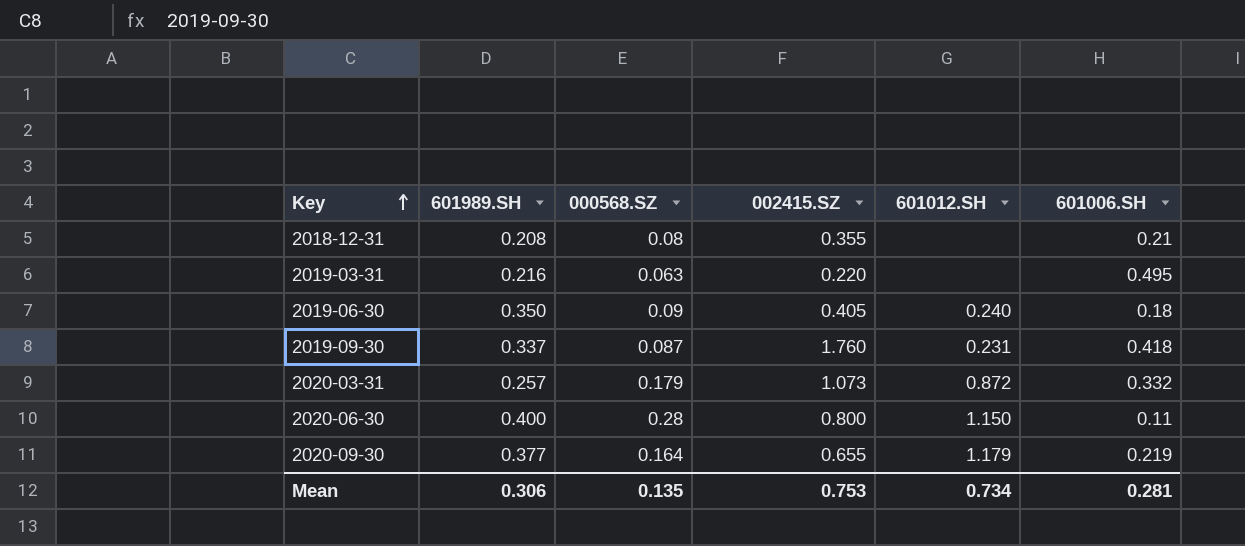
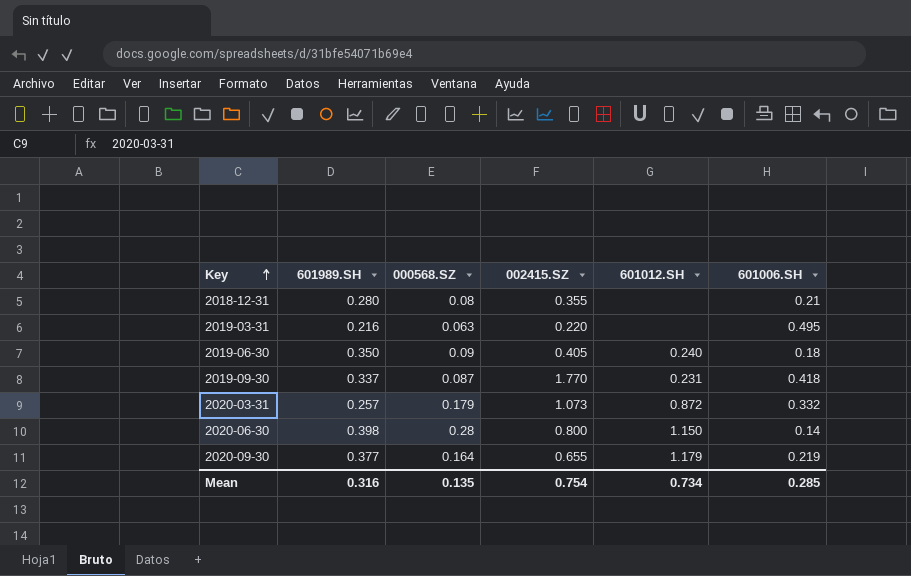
2018-12-31 | 601989.SH: 0.208 -> 0.280
2019-09-30 | 002415.SZ: 1.760 -> 1.770
2020-06-30 | 601989.SH: 0.400 -> 0.398
2020-06-30 | 601006.SH: 0.11 -> 0.14
Mean | 601989.SH: 0.306 -> 0.316
Mean | 002415.SZ: 0.753 -> 0.754
Mean | 601006.SH: 0.281 -> 0.285

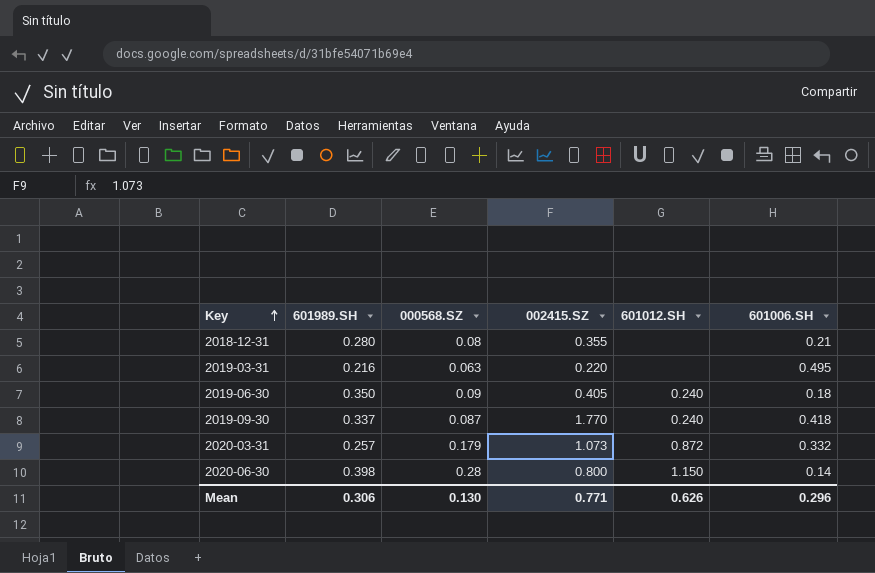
row 2020-09-30: 0.377 | 0.164 | 0.655 | 1.179 | 0.219 -> none
2019-09-30 | 601012.SH: 0.231 -> 0.240
Mean | 601989.SH: 0.316 -> 0.306
Mean | 000568.SZ: 0.135 -> 0.130
Mean | 002415.SZ: 0.754 -> 0.771
Mean | 601012.SH: 0.734 -> 0.626
Mean | 601006.SH: 0.285 -> 0.296

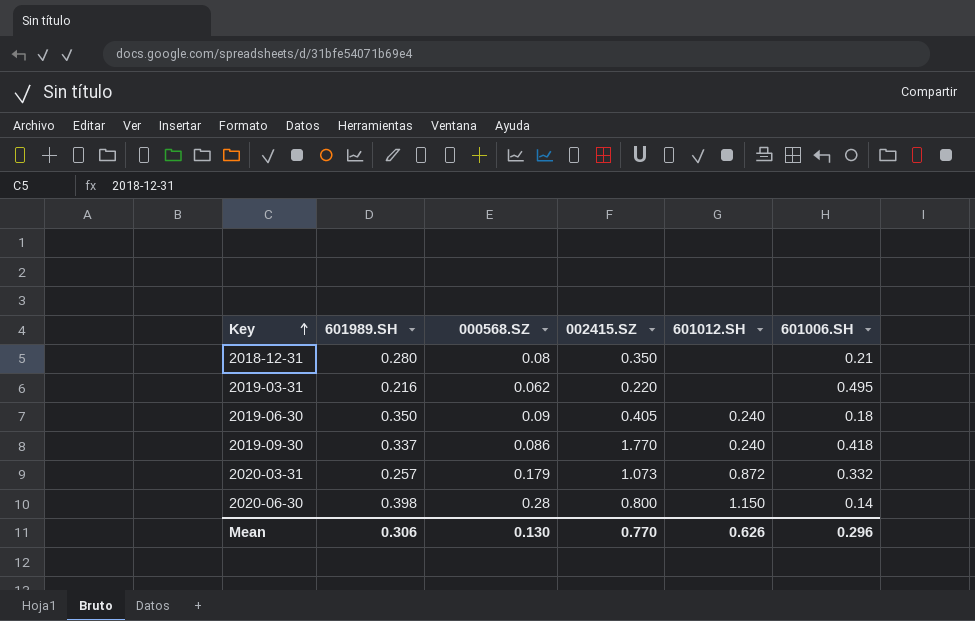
2018-12-31 | 002415.SZ: 0.355 -> 0.350
2019-03-31 | 000568.SZ: 0.063 -> 0.062
2019-09-30 | 000568.SZ: 0.087 -> 0.086
Mean | 002415.SZ: 0.771 -> 0.770

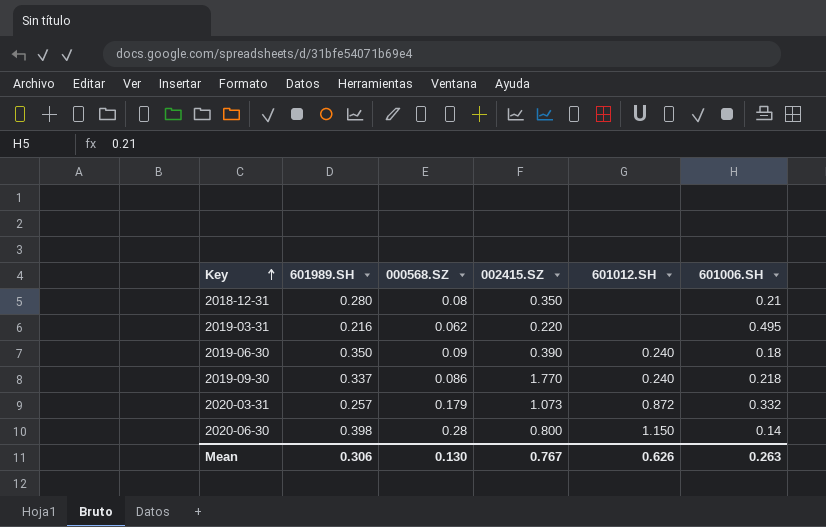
2019-06-30 | 002415.SZ: 0.405 -> 0.390
2019-09-30 | 601006.SH: 0.418 -> 0.218
Mean | 002415.SZ: 0.770 -> 0.767
Mean | 601006.SH: 0.296 -> 0.263

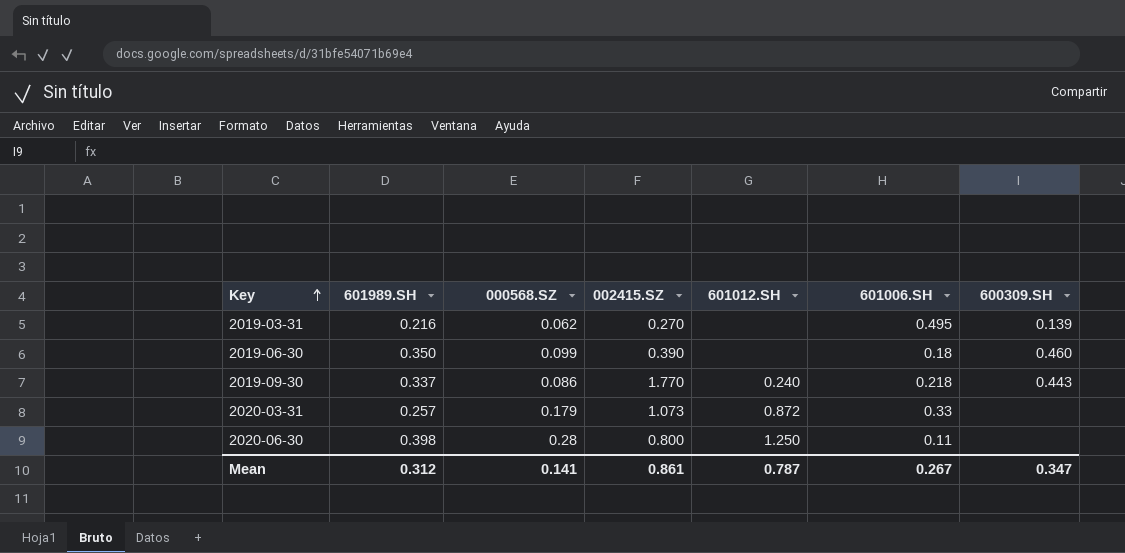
column 600309.SH | position: none -> 7
row 2018-12-31: 0.280 | 0.08 | 0.350 | none | 0.21 -> none
2019-03-31 | 002415.SZ: 0.220 -> 0.270
2019-06-30 | 000568.SZ: 0.09 -> 0.099
2019-06-30 | 601012.SH: 0.240 -> none
2020-03-31 | 601006.SH: 0.332 -> 0.33
2020-06-30 | 601012.SH: 1.150 -> 1.250
2020-06-30 | 601006.SH: 0.14 -> 0.11
Mean | 601989.SH: 0.306 -> 0.312
Mean | 000568.SZ: 0.130 -> 0.141
Mean | 002415.SZ: 0.767 -> 0.861
Mean | 601012.SH: 0.626 -> 0.787
Mean | 601006.SH: 0.263 -> 0.267

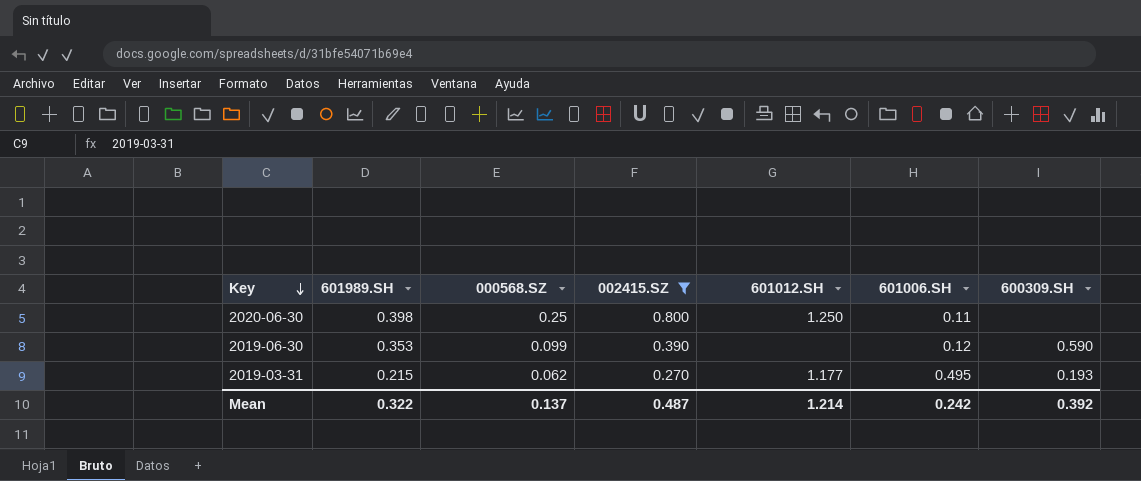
filter: none -> 002415.SZ <= 0.800
row order: Key ascending -> Key descending
2020-06-30 | 000568.SZ: 0.28 -> 0.25
2019-06-30 | 601989.SH: 0.350 -> 0.353
2019-06-30 | 601006.SH: 0.18 -> 0.12
2019-06-30 | 600309.SH: 0.460 -> 0.590
2019-03-31 | 601989.SH: 0.216 -> 0.215
2019-03-31 | 601012.SH: none -> 1.177
2019-03-31 | 600309.SH: 0.139 -> 0.193
Mean | 601989.SH: 0.312 -> 0.322
Mean | 000568.SZ: 0.141 -> 0.137
Mean | 002415.SZ: 0.861 -> 0.487
Mean | 601012.SH: 0.787 -> 1.214
Mean | 601006.SH: 0.267 -> 0.242
Mean | 600309.SH: 0.347 -> 0.392

